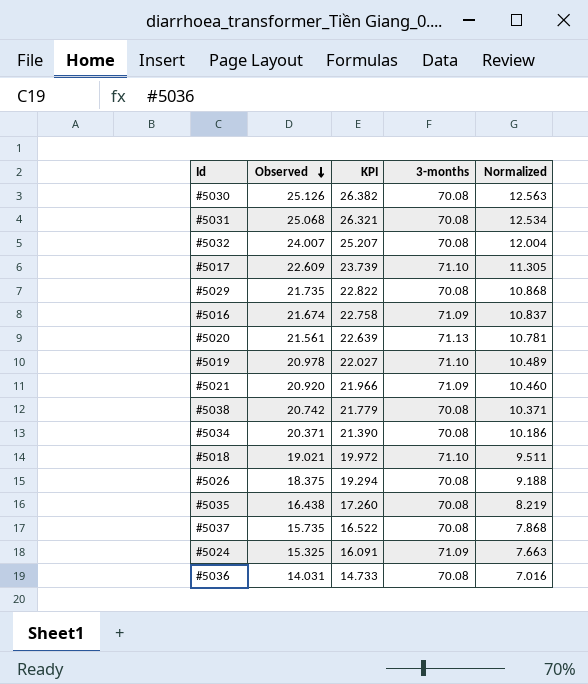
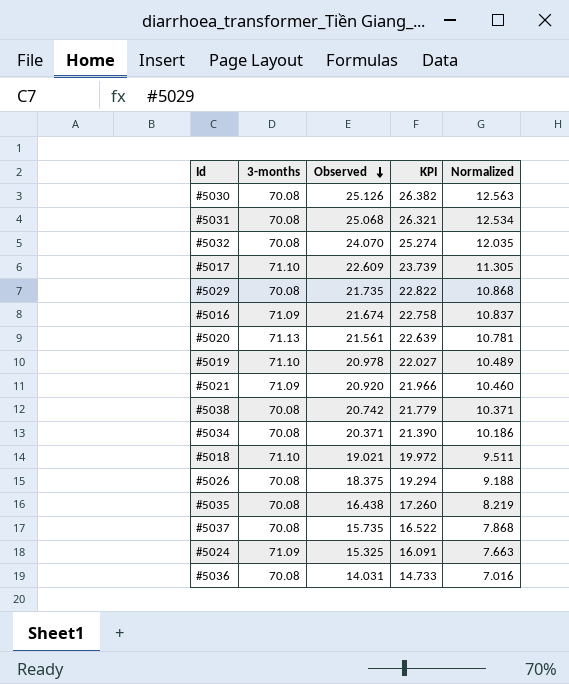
column 3-months | position: 4 -> 2
#5032 | Observed: 24.007 -> 24.070
#5032 | KPI: 25.207 -> 25.274
#5032 | Normalized: 12.004 -> 12.035

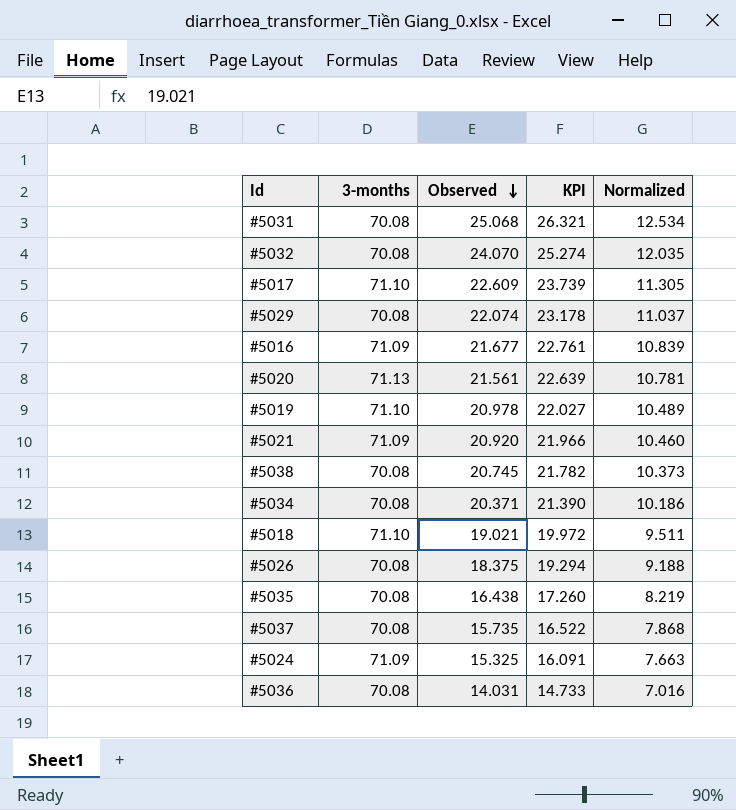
row #5030: 70.08 | 25.126 | 26.382 | 12.563 -> none
#5029 | Observed: 21.735 -> 22.074
#5029 | KPI: 22.822 -> 23.178
#5029 | Normalized: 10.868 -> 11.037
#5016 | Observed: 21.674 -> 21.677
#5016 | KPI: 22.758 -> 22.761
#5016 | Normalized: 10.837 -> 10.839
#5038 | Observed: 20.742 -> 20.745
#5038 | KPI: 21.779 -> 21.782
#5038 | Normalized: 10.371 -> 10.373

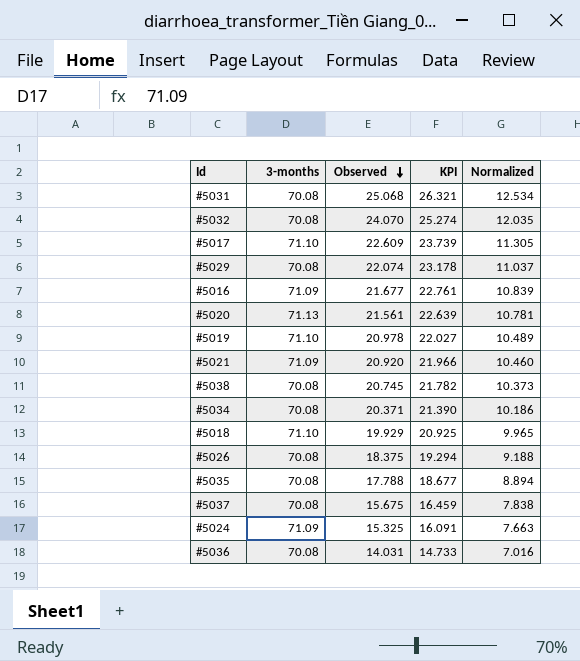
#5018 | Observed: 19.021 -> 19.929
#5018 | KPI: 19.972 -> 20.925
#5018 | Normalized: 9.511 -> 9.965
#5035 | Observed: 16.438 -> 17.788
#5035 | KPI: 17.260 -> 18.677
#5035 | Normalized: 8.219 -> 8.894
#5037 | Observed: 15.735 -> 15.675
#5037 | KPI: 16.522 -> 16.459
#5037 | Normalized: 7.868 -> 7.838

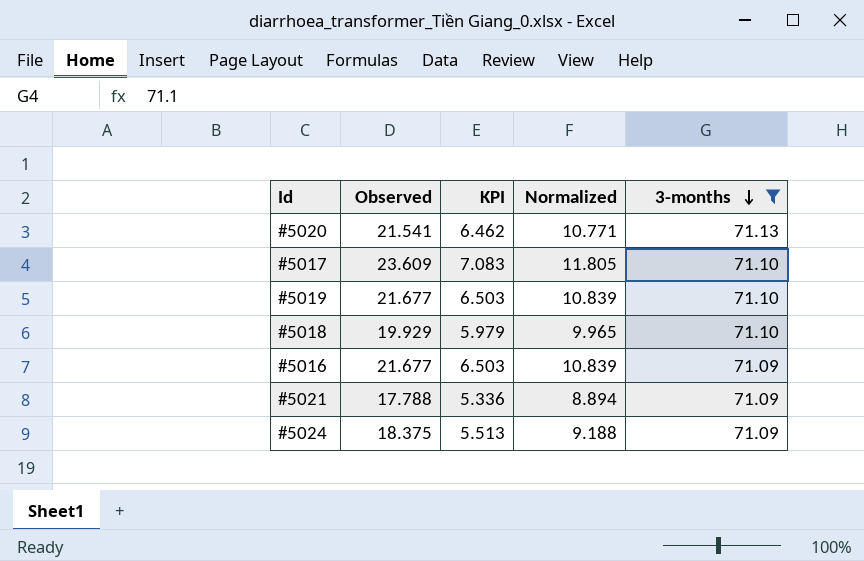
filter: none -> 3-months != 70.08
row order: Observed descending -> 3-months descending
column KPI | formula: [Observed] * 1.05 -> [Observed] * 0.3
column 3-months | position: 2 -> 5
#5020 | Observed: 21.561 -> 21.541
#5020 | Normalized: 10.781 -> 10.771
#5017 | Observed: 22.609 -> 23.609
#5017 | Normalized: 11.305 -> 11.805
#5019 | Observed: 20.978 -> 21.677
#5019 | Normalized: 10.489 -> 10.839
#5021 | Observed: 20.920 -> 17.788
#5021 | Normalized: 10.460 -> 8.894
#5024 | Observed: 15.325 -> 18.375
#5024 | Normalized: 7.663 -> 9.188

